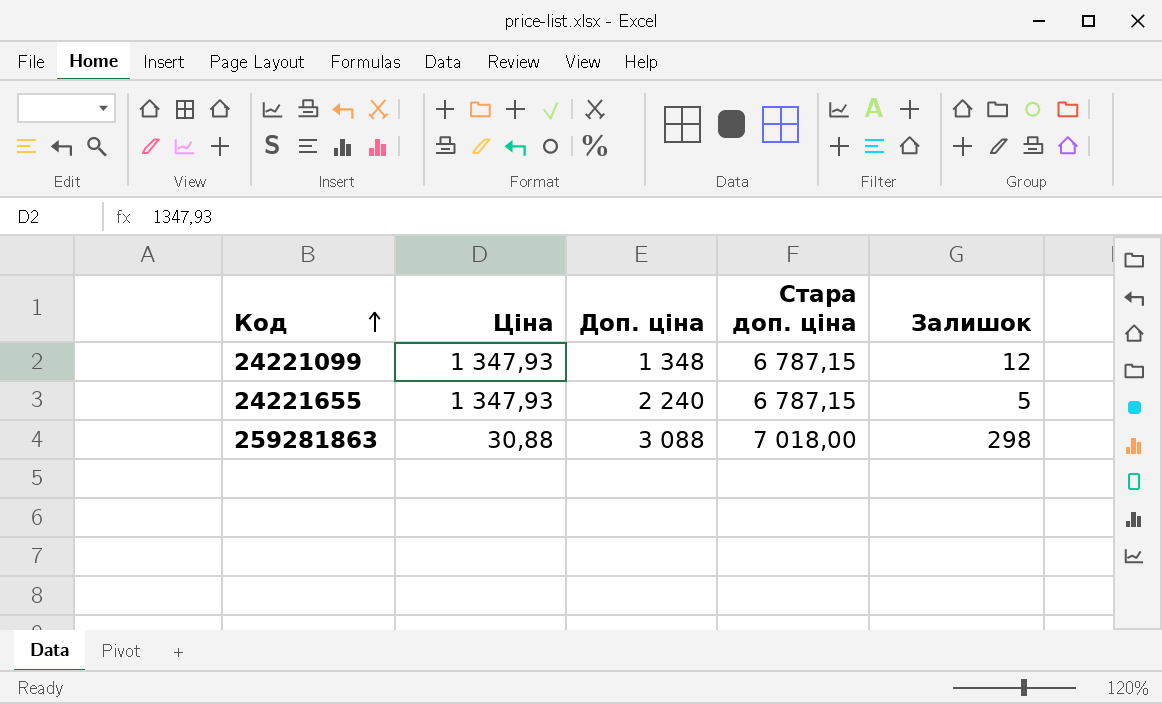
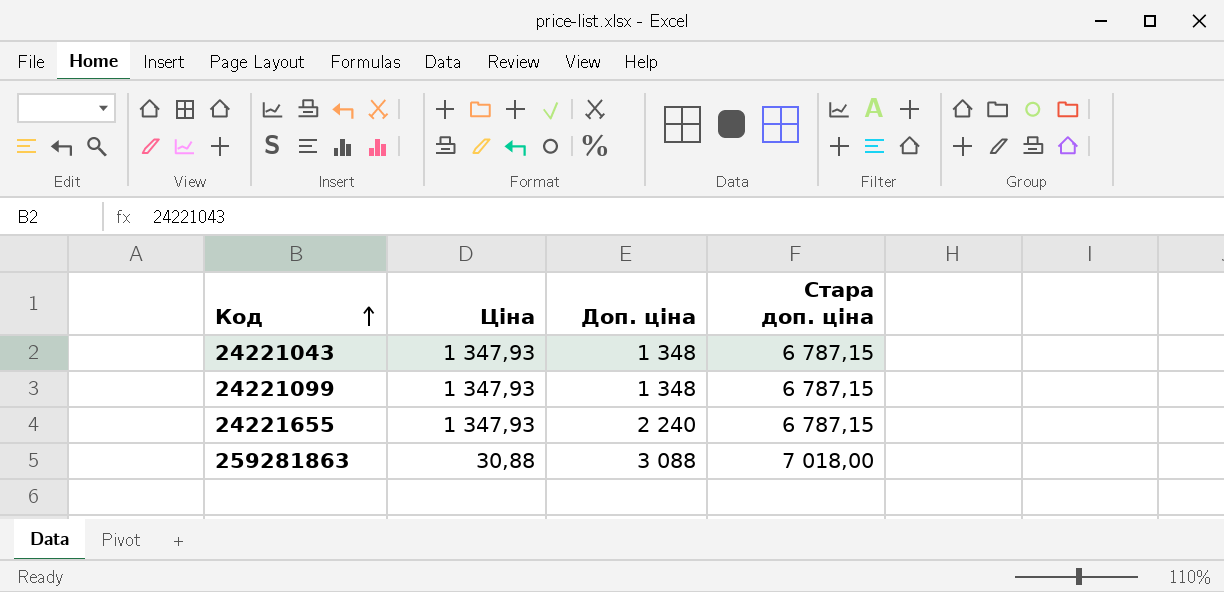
column Залишок | position: 5 -> none
row 24221043: none -> 1 347,93 | 1 348 | 6 787,15

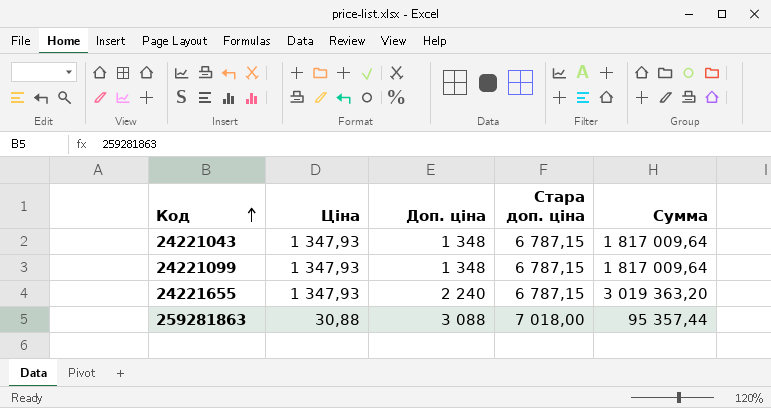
column Сумма | formula: none -> [Ціна] * [Доп. ціна]

